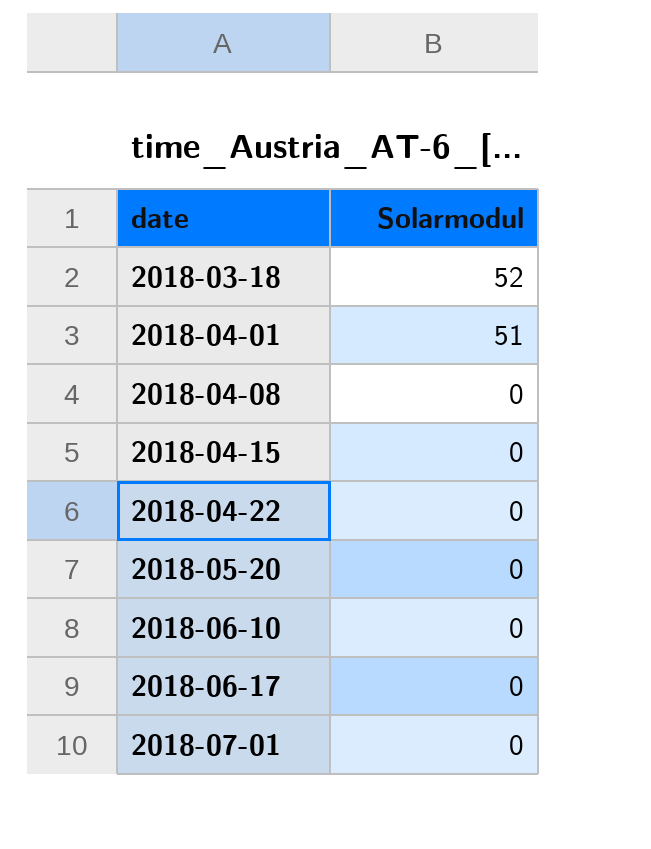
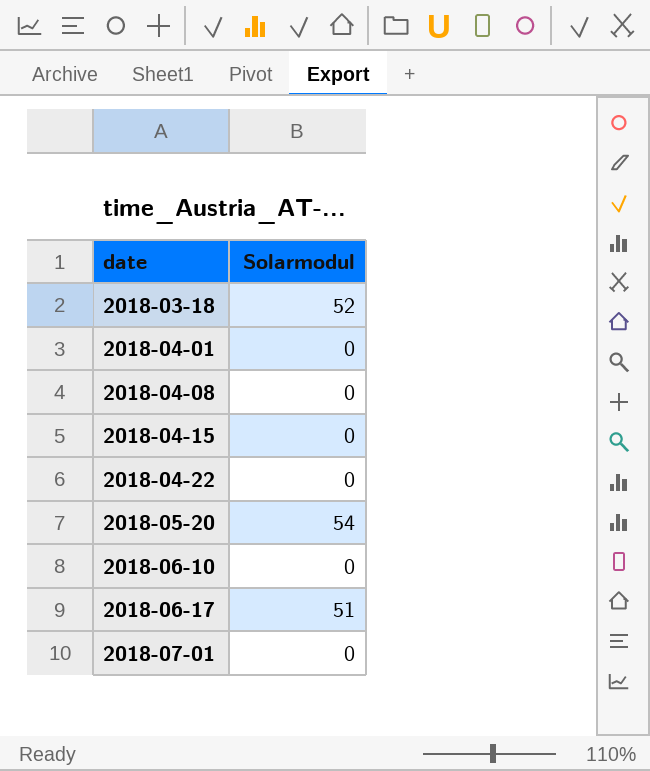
2018-04-01 | Solarmodul: 51 -> 0
2018-05-20 | Solarmodul: 0 -> 54
2018-06-17 | Solarmodul: 0 -> 51

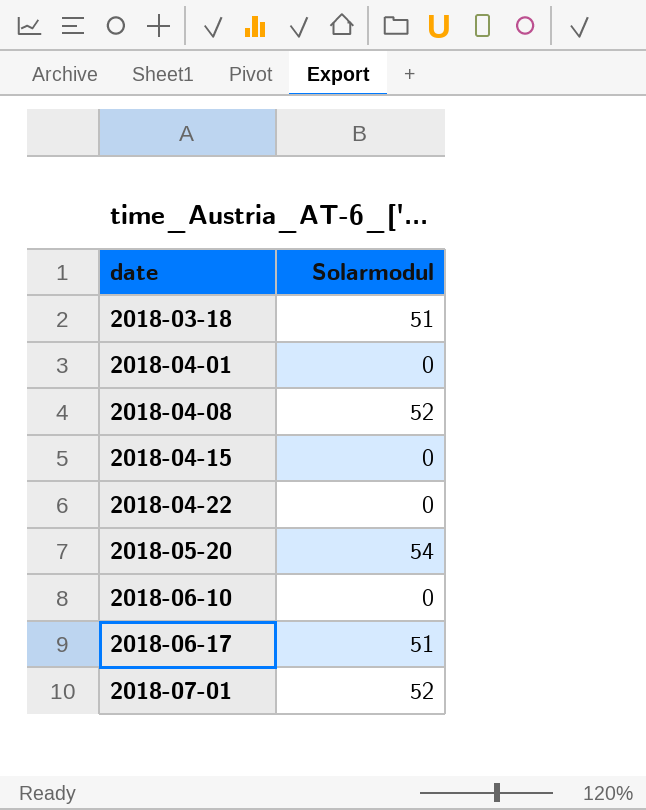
2018-03-18 | Solarmodul: 52 -> 51
2018-04-08 | Solarmodul: 0 -> 52
2018-07-01 | Solarmodul: 0 -> 52

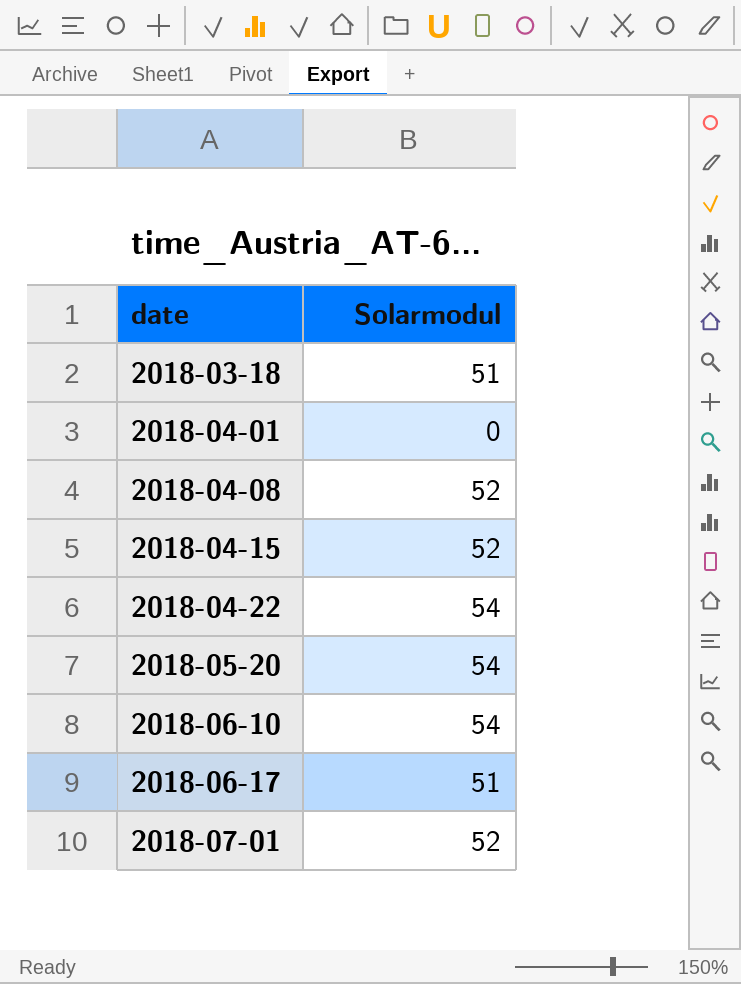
2018-04-15 | Solarmodul: 0 -> 52
2018-04-22 | Solarmodul: 0 -> 54
2018-06-10 | Solarmodul: 0 -> 54

